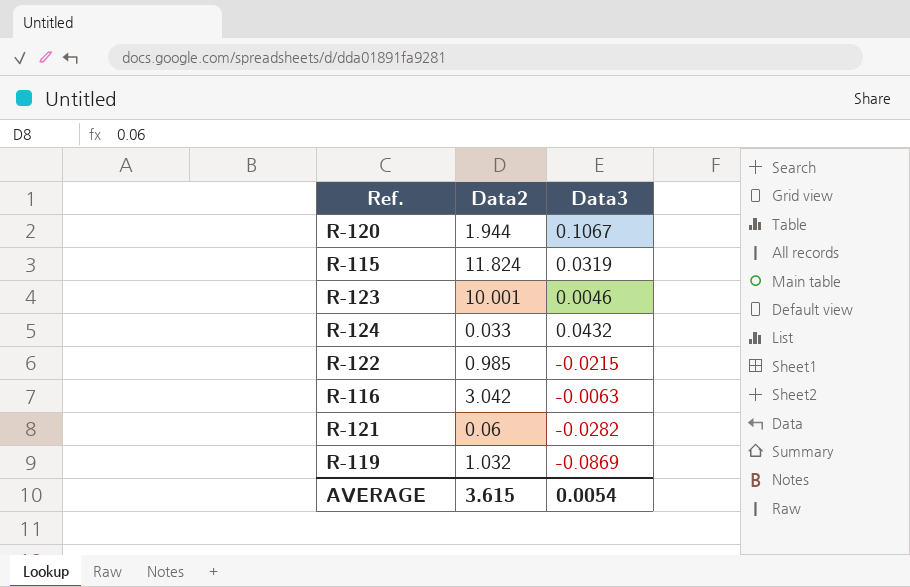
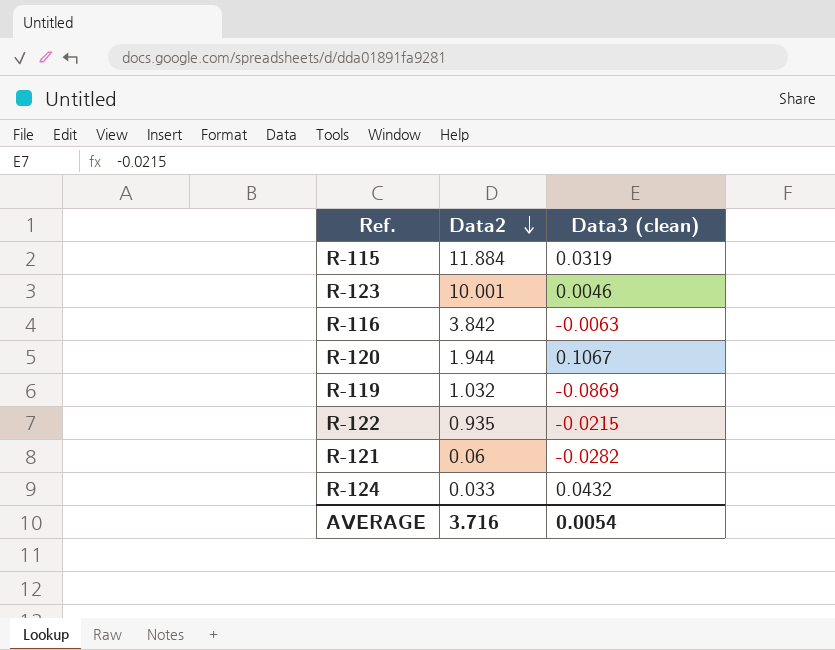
row order: none -> Data2 descending
column name: Data3 -> Data3 (clean)
R-115 | Data2: 11.824 -> 11.884
R-116 | Data2: 3.042 -> 3.842
R-122 | Data2: 0.985 -> 0.935
AVERAGE | Data2: 3.615 -> 3.716

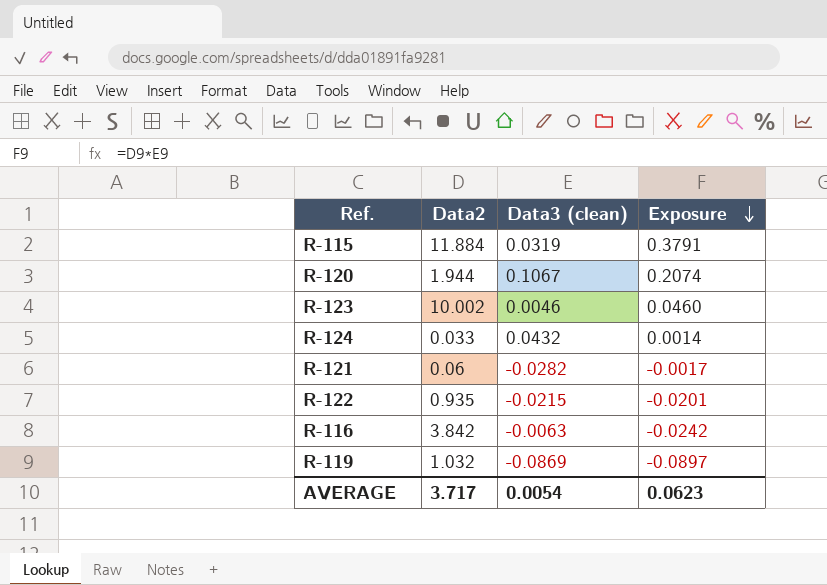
row order: Data2 descending -> Exposure descending
column Exposure | formula: none -> [Data2] * [Data3 (clean)]
R-123 | Data2: 10.001 -> 10.002
AVERAGE | Data2: 3.716 -> 3.717

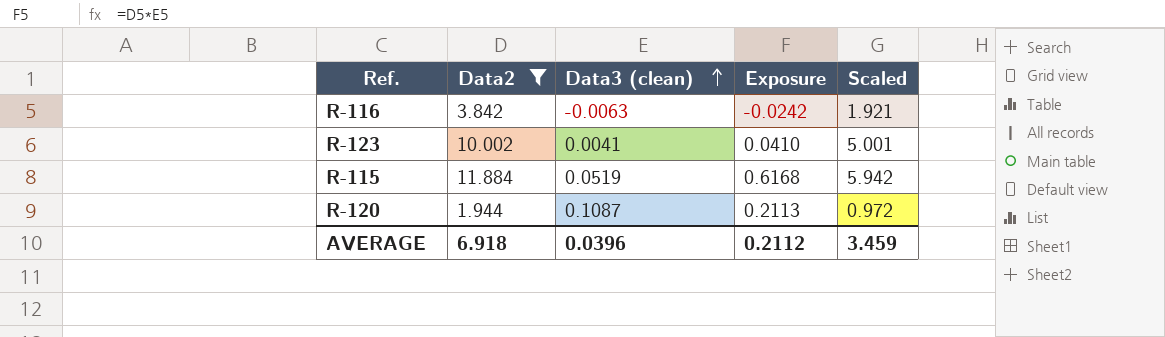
filter: none -> Data2 >= 1.944
row order: Exposure descending -> Data3 (clean) ascending
column Scaled | formula: none -> [Data2] * 0.5
R-123 | Data3 (clean): 0.0046 -> 0.0041
R-123 | Exposure: 0.0460 -> 0.0410
R-115 | Data3 (clean): 0.0319 -> 0.0519
R-115 | Exposure: 0.3791 -> 0.6168
R-120 | Data3 (clean): 0.1067 -> 0.1087
R-120 | Exposure: 0.2074 -> 0.2113
AVERAGE | Data2: 3.717 -> 6.918
AVERAGE | Data3 (clean): 0.0054 -> 0.0396
AVERAGE | Exposure: 0.0623 -> 0.2112

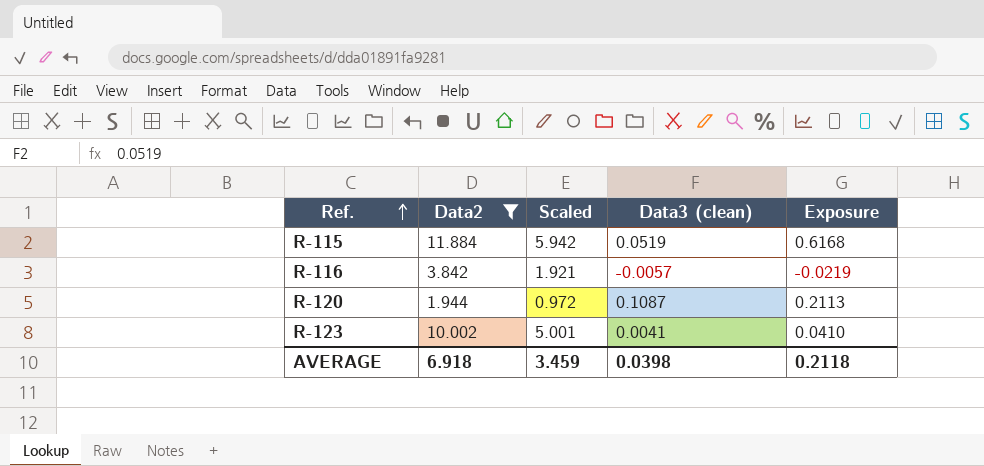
row order: Data3 (clean) ascending -> Ref. ascending
column Scaled | position: 5 -> 3
R-116 | Data3 (clean): -0.0063 -> -0.0057
R-116 | Exposure: -0.0242 -> -0.0219
AVERAGE | Data3 (clean): 0.0396 -> 0.0398
AVERAGE | Exposure: 0.2112 -> 0.2118

